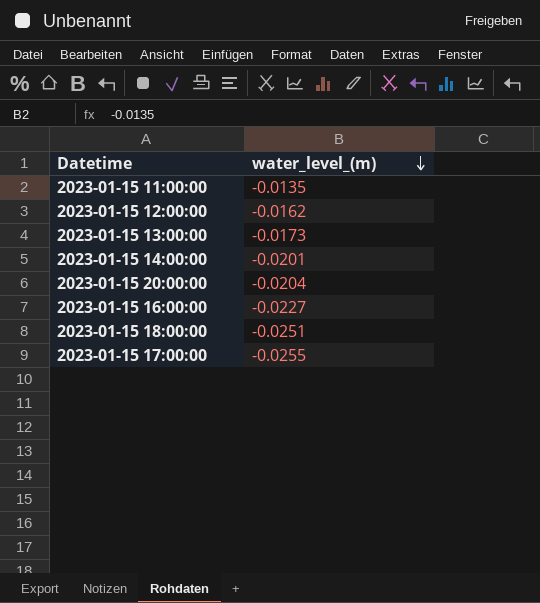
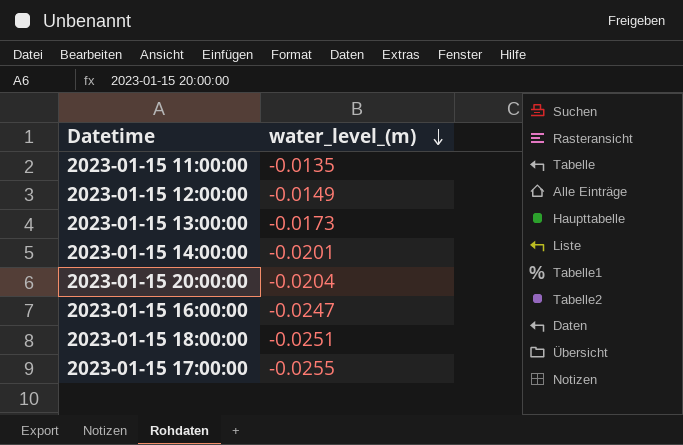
2023-01-15 12:00:00 | water_level_(m): -0.0162 -> -0.0149
2023-01-15 16:00:00 | water_level_(m): -0.0227 -> -0.0247

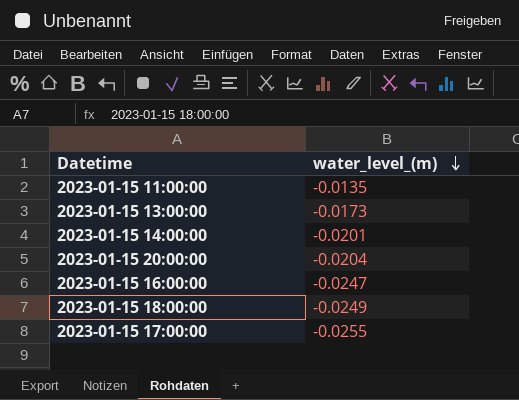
row 2023-01-15 12:00:00: -0.0149 -> none
2023-01-15 18:00:00 | water_level_(m): -0.0251 -> -0.0249

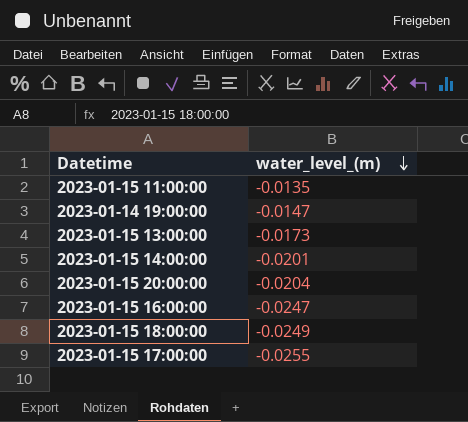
row 2023-01-14 19:00:00: none -> -0.0147

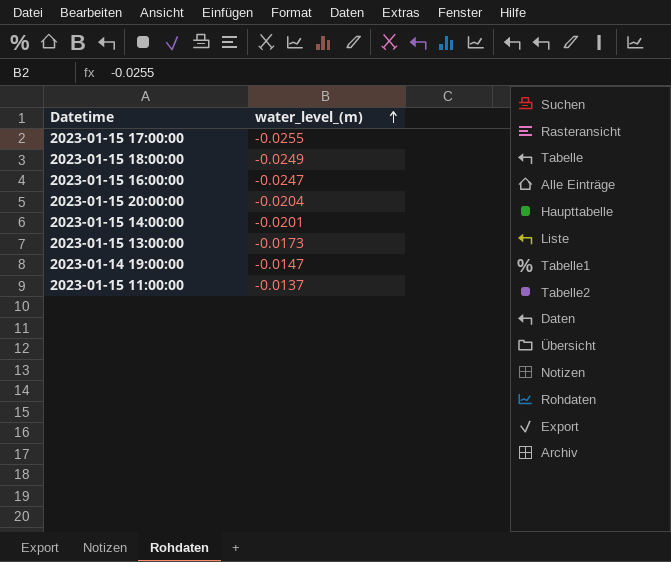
row order: water_level_(m) descending -> water_level_(m) ascending
2023-01-15 11:00:00 | water_level_(m): -0.0135 -> -0.0137

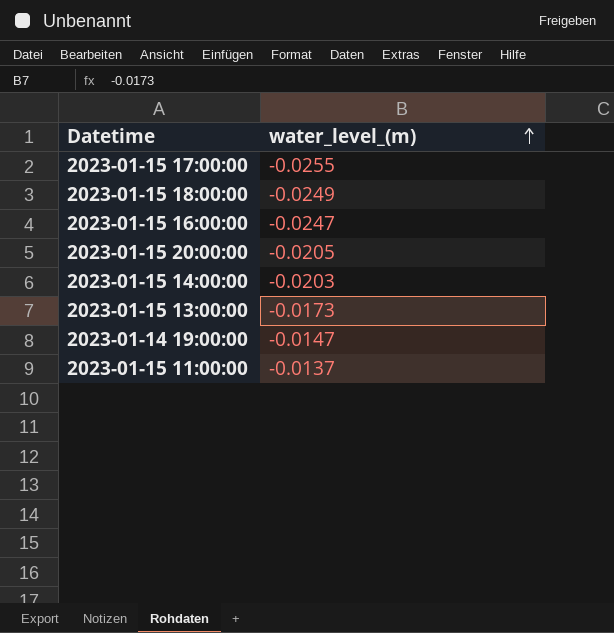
2023-01-15 20:00:00 | water_level_(m): -0.0204 -> -0.0205
2023-01-15 14:00:00 | water_level_(m): -0.0201 -> -0.0203

